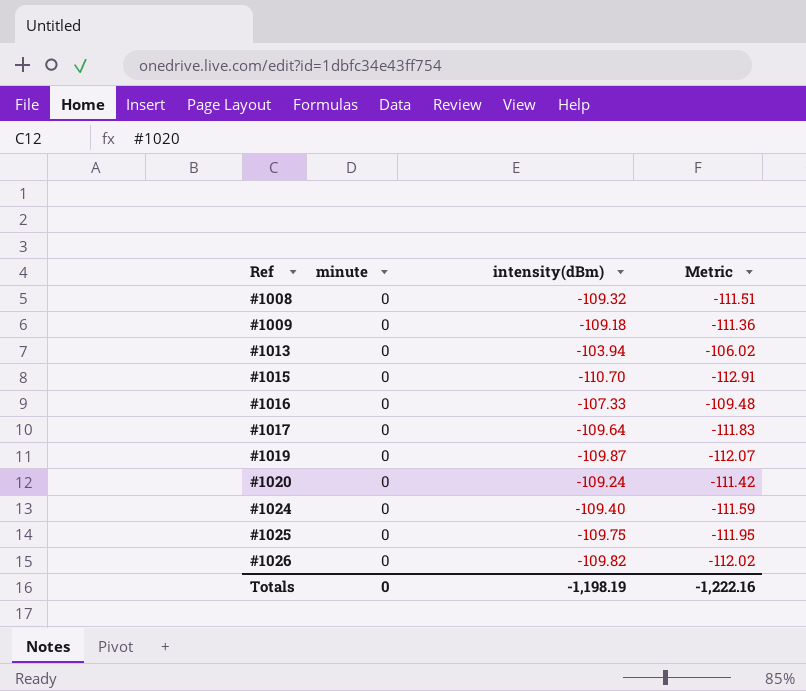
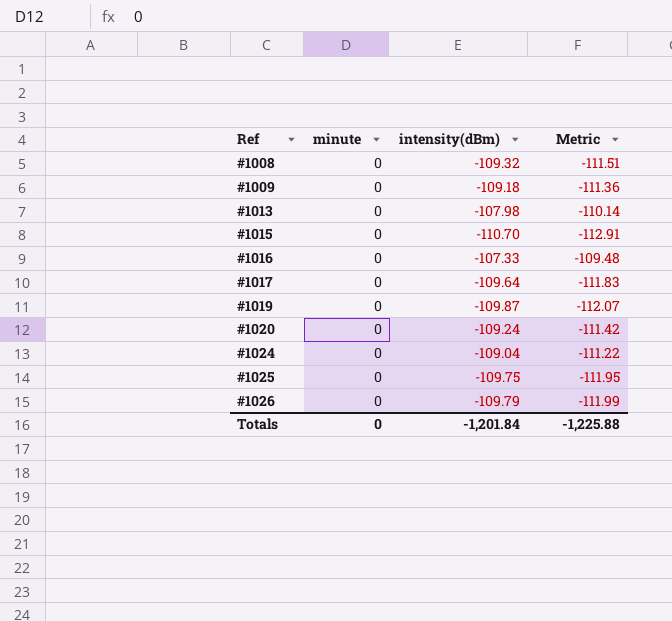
#1013 | intensity(dBm): -103.94 -> -107.98
#1013 | Metric: -106.02 -> -110.14
#1024 | intensity(dBm): -109.40 -> -109.04
#1024 | Metric: -111.59 -> -111.22
#1026 | intensity(dBm): -109.82 -> -109.79
#1026 | Metric: -112.02 -> -111.99
Totals | intensity(dBm): -1,198.19 -> -1,201.84
Totals | Metric: -1,222.16 -> -1,225.88

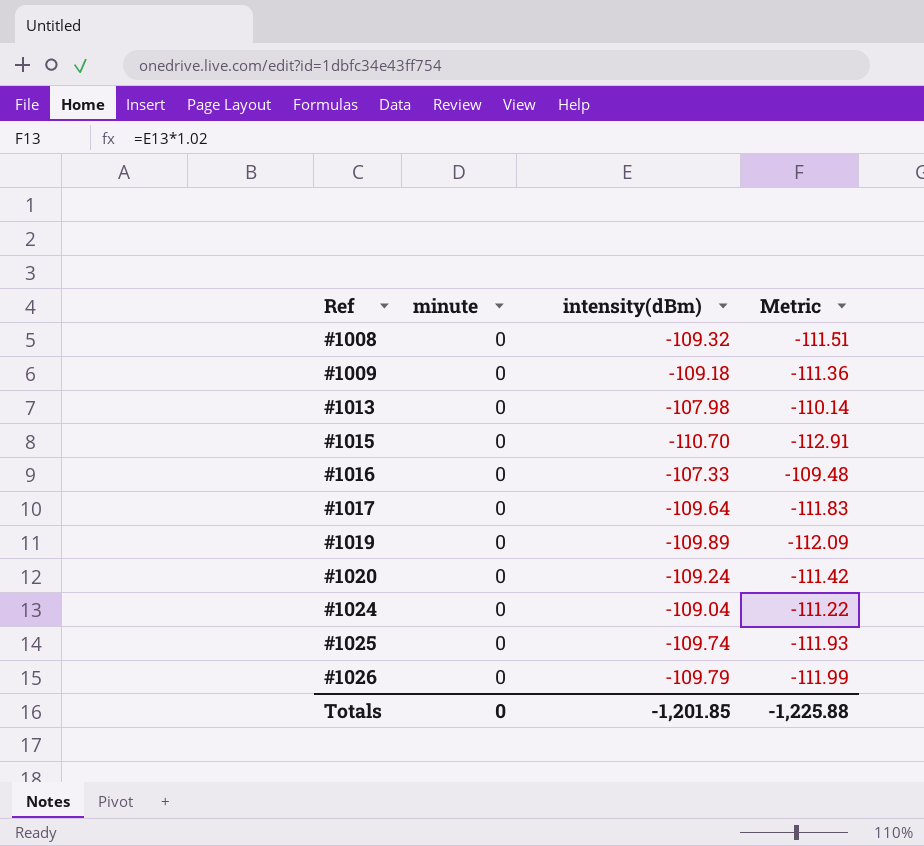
#1019 | intensity(dBm): -109.87 -> -109.89
#1019 | Metric: -112.07 -> -112.09
#1025 | intensity(dBm): -109.75 -> -109.74
#1025 | Metric: -111.95 -> -111.93
Totals | intensity(dBm): -1,201.84 -> -1,201.85

